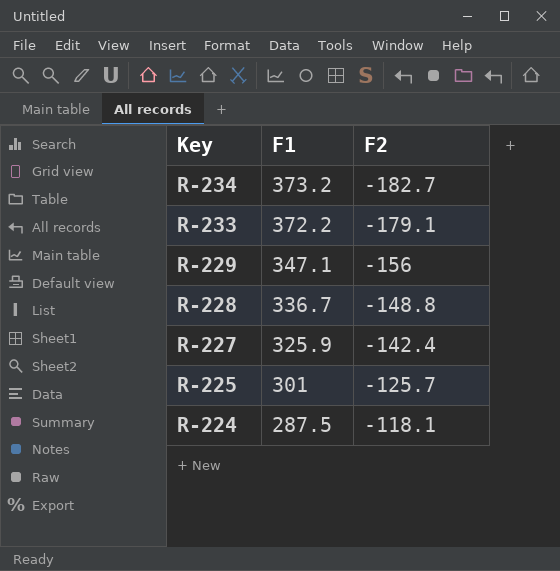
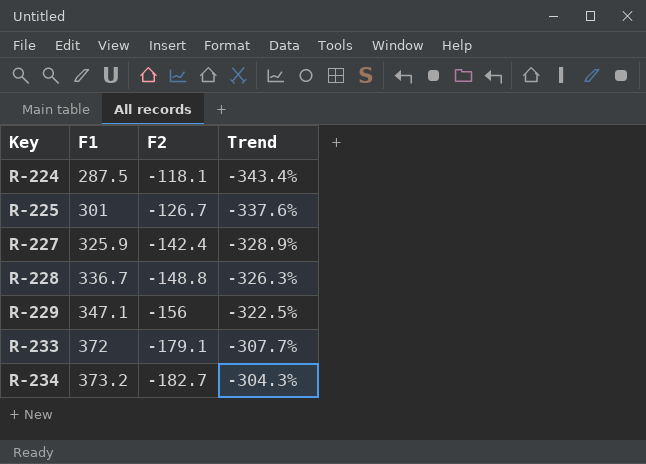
row order: Key descending -> Key ascending
column Trend | formula: none -> ([F1] - [F2]) / [F2]
R-225 | F2: -125.7 -> -126.7
R-233 | F1: 372.2 -> 372

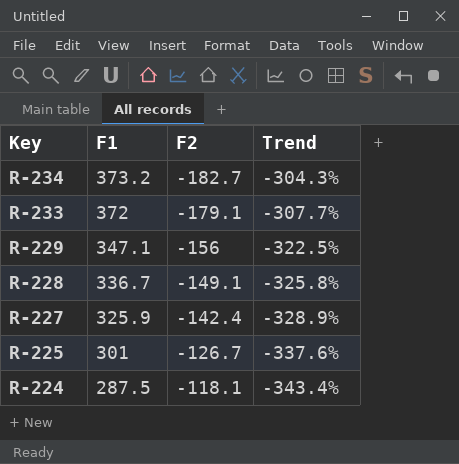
row order: Key ascending -> Key descending
R-228 | F2: -148.8 -> -149.1
R-228 | Trend: -326.3% -> -325.8%

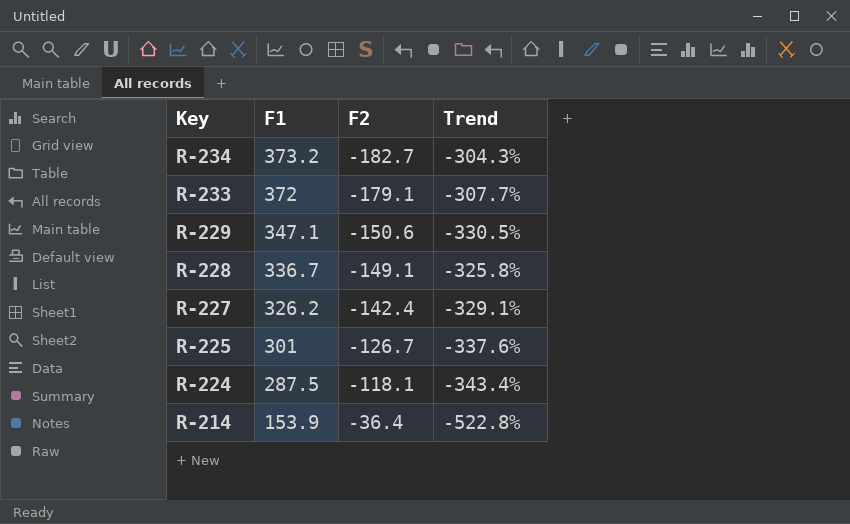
R-229 | F2: -156 -> -150.6
R-229 | Trend: -322.5% -> -330.5%
R-227 | F1: 325.9 -> 326.2
R-227 | Trend: -328.9% -> -329.1%
row R-214: none -> 153.9 | -36.4 | -522.8%

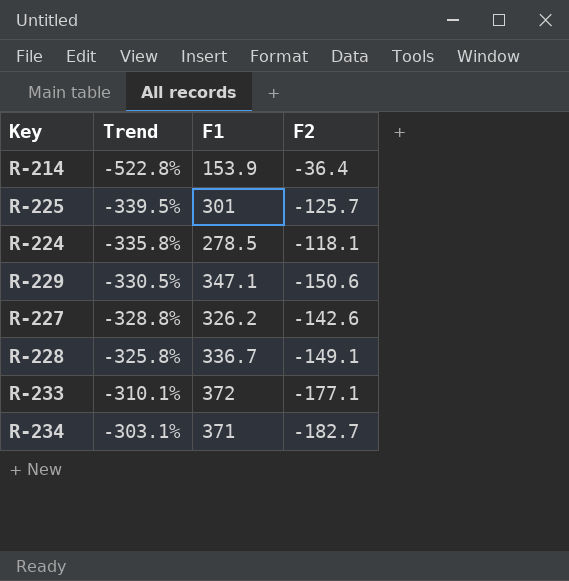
row order: Key descending -> Trend ascending
column Trend | position: 4 -> 2
R-225 | Trend: -337.6% -> -339.5%
R-225 | F2: -126.7 -> -125.7
R-224 | Trend: -343.4% -> -335.8%
R-224 | F1: 287.5 -> 278.5
R-227 | Trend: -329.1% -> -328.8%
R-227 | F2: -142.4 -> -142.6
R-233 | Trend: -307.7% -> -310.1%
R-233 | F2: -179.1 -> -177.1
R-234 | Trend: -304.3% -> -303.1%
R-234 | F1: 373.2 -> 371

